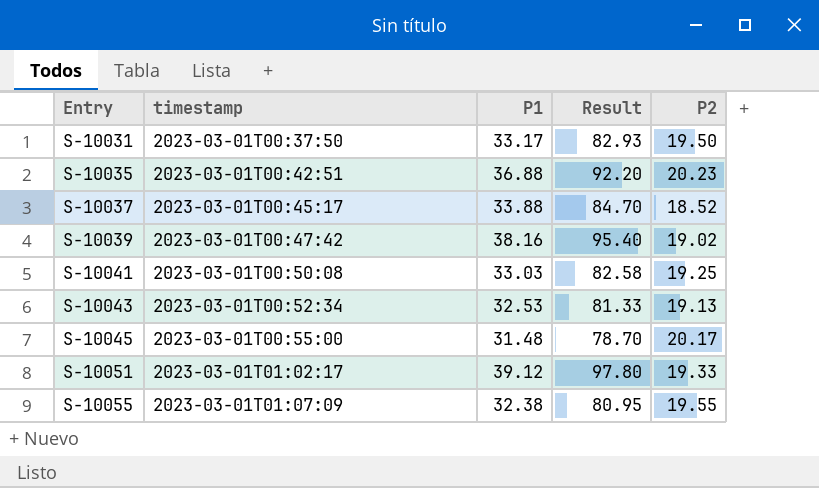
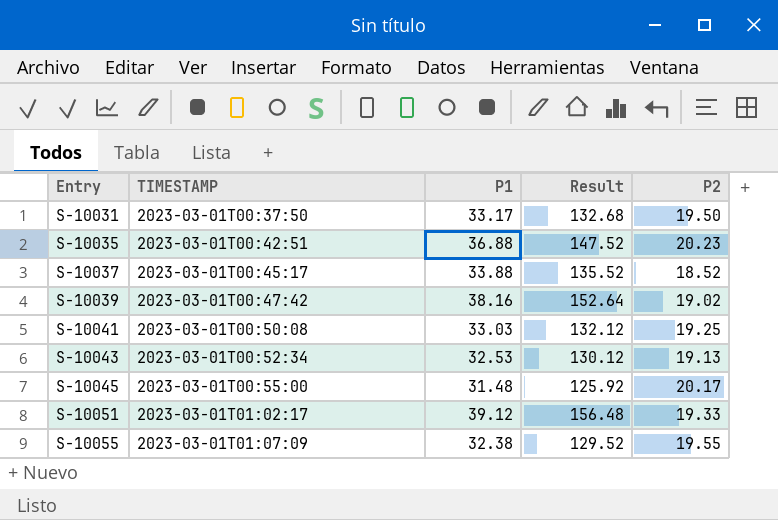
column name: timestamp -> TIMESTAMP
column Result | formula: [P1] * 2.5 -> [P1] * 4

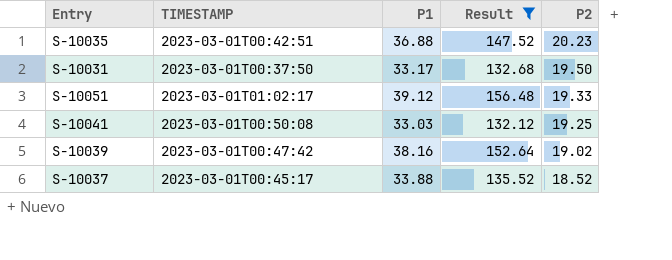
filter: none -> Result >= 132.12
row order: Entry ascending -> P2 descending

